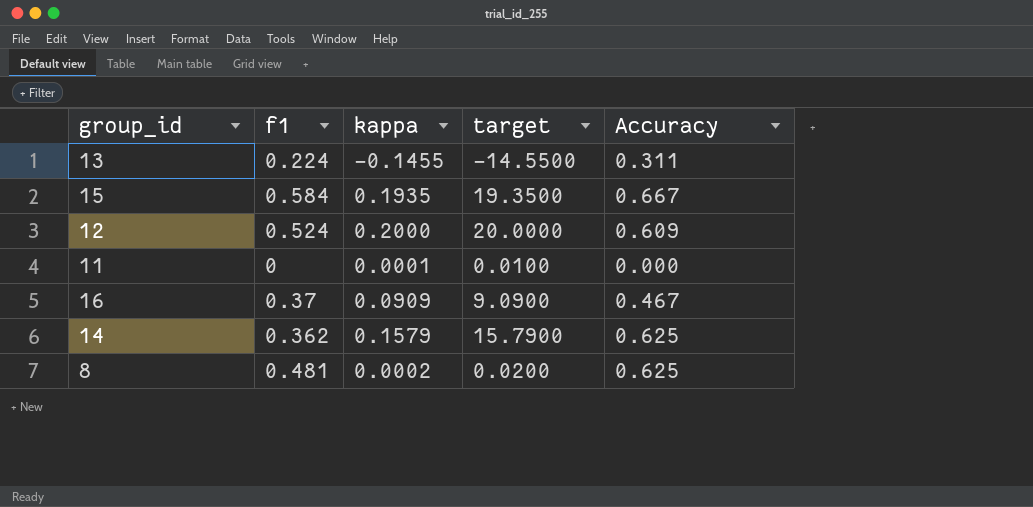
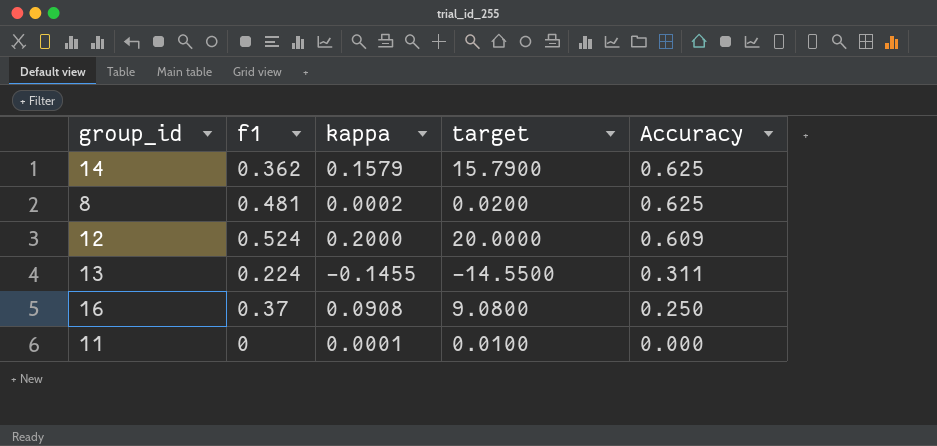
row order: none -> Accuracy descending
row 15: 0.584 | 0.1935 | 19.3500 | 0.667 -> none
16 | kappa: 0.0909 -> 0.0908
16 | target: 9.0900 -> 9.0800
16 | Accuracy: 0.467 -> 0.250

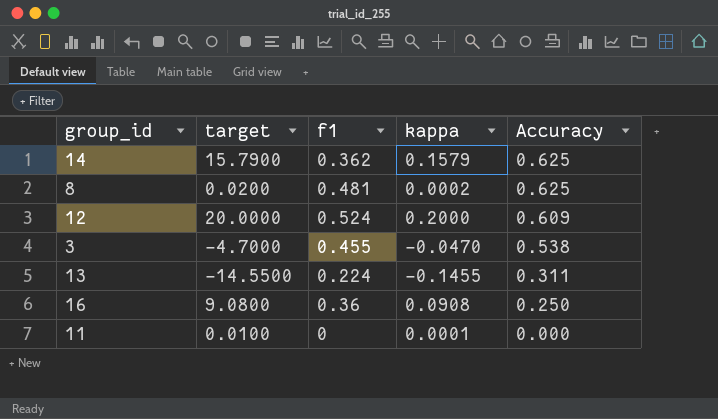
column target | position: 4 -> 2
row 3: none -> -4.7000 | 0.455 | -0.0470 | 0.538
16 | f1: 0.37 -> 0.36

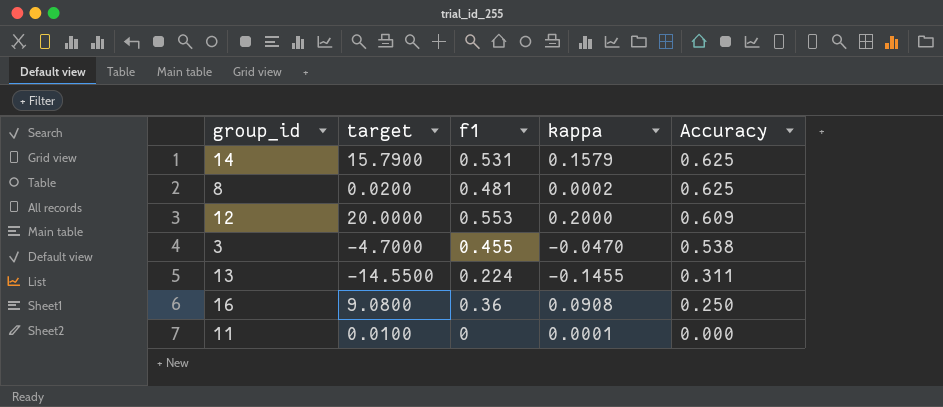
14 | f1: 0.362 -> 0.531
12 | f1: 0.524 -> 0.553

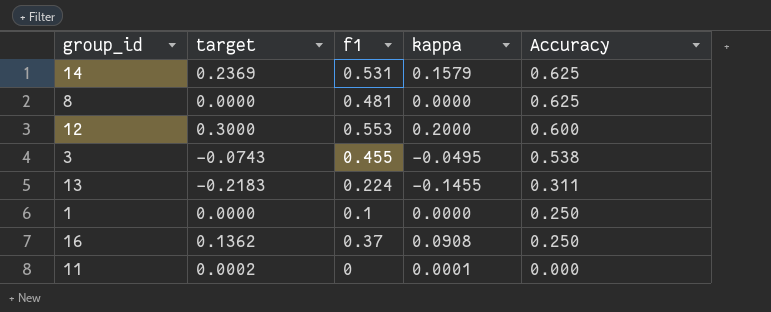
column target | formula: [kappa] * 100 -> [kappa] * 1.5
8 | kappa: 0.0002 -> 0.0000
12 | Accuracy: 0.609 -> 0.600
3 | kappa: -0.0470 -> -0.0495
row 1: none -> 0.0000 | 0.1 | 0.0000 | 0.250
16 | f1: 0.36 -> 0.37

